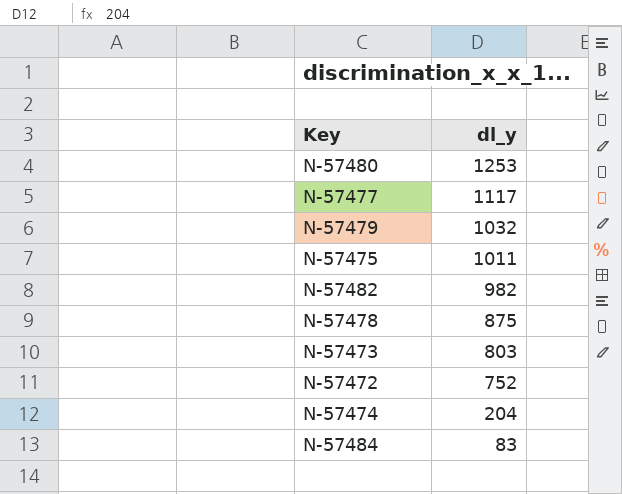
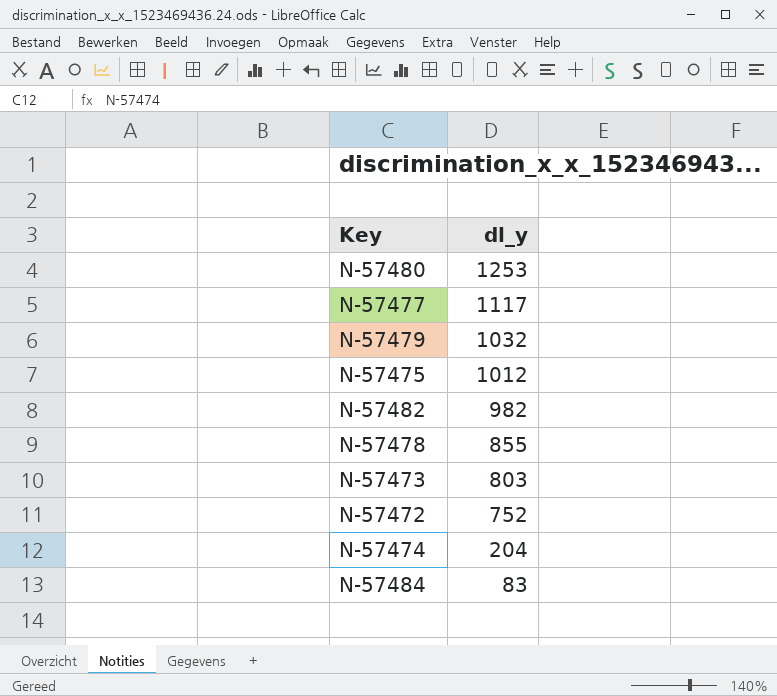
N-57475 | dl_y: 1011 -> 1012
N-57478 | dl_y: 875 -> 855

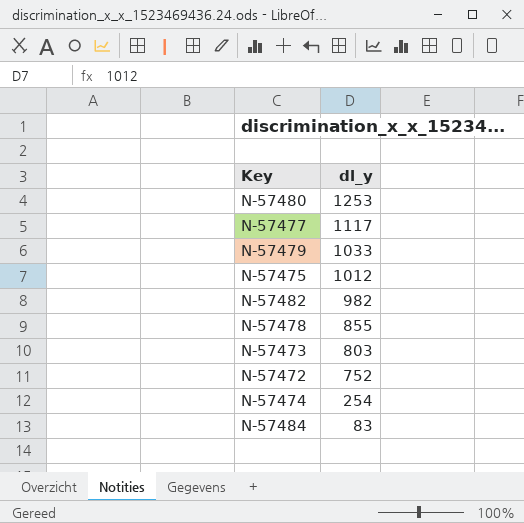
N-57479 | dl_y: 1032 -> 1033
N-57474 | dl_y: 204 -> 254

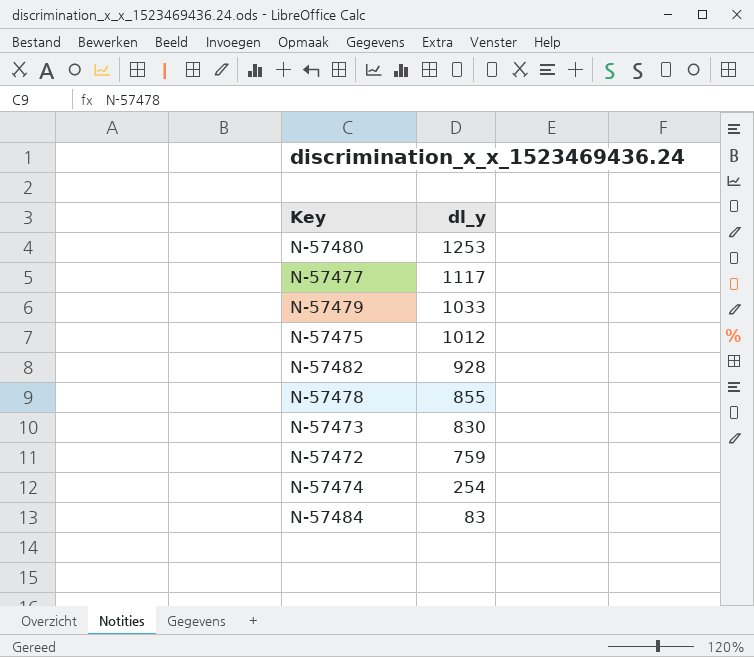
N-57482 | dl_y: 982 -> 928
N-57473 | dl_y: 803 -> 830
N-57472 | dl_y: 752 -> 759

